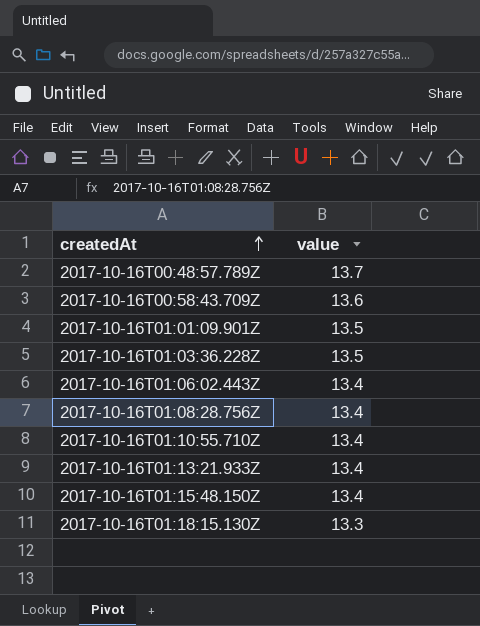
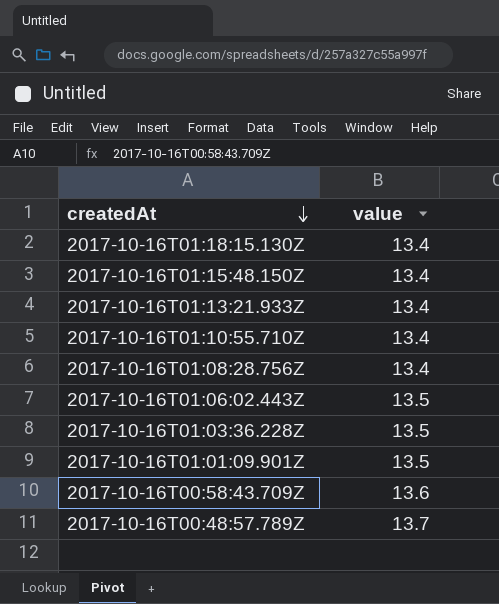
row order: createdAt ascending -> createdAt descending
2017-10-16T01:18:15.130Z | value: 13.3 -> 13.4
2017-10-16T01:06:02.443Z | value: 13.4 -> 13.5

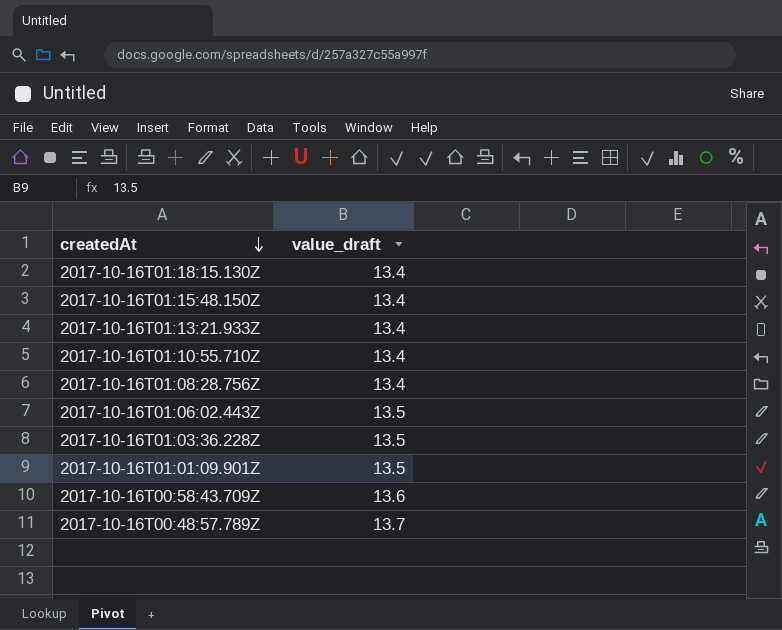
column name: value -> value_draft

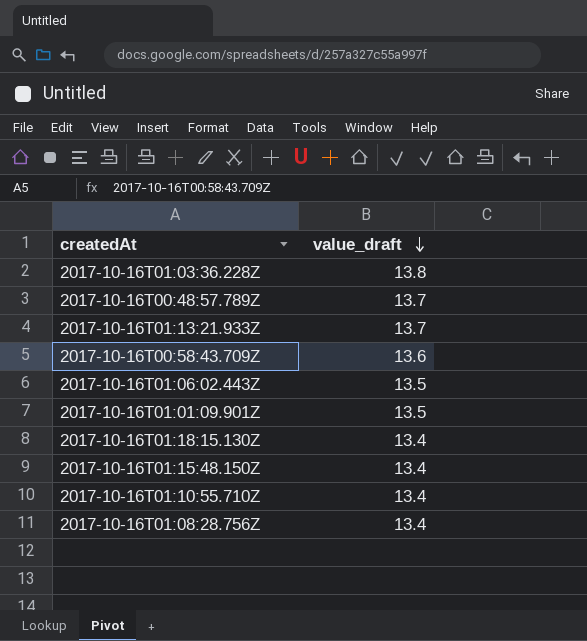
row order: createdAt descending -> value_draft descending
2017-10-16T01:03:36.228Z | value_draft: 13.5 -> 13.8
2017-10-16T01:13:21.933Z | value_draft: 13.4 -> 13.7

